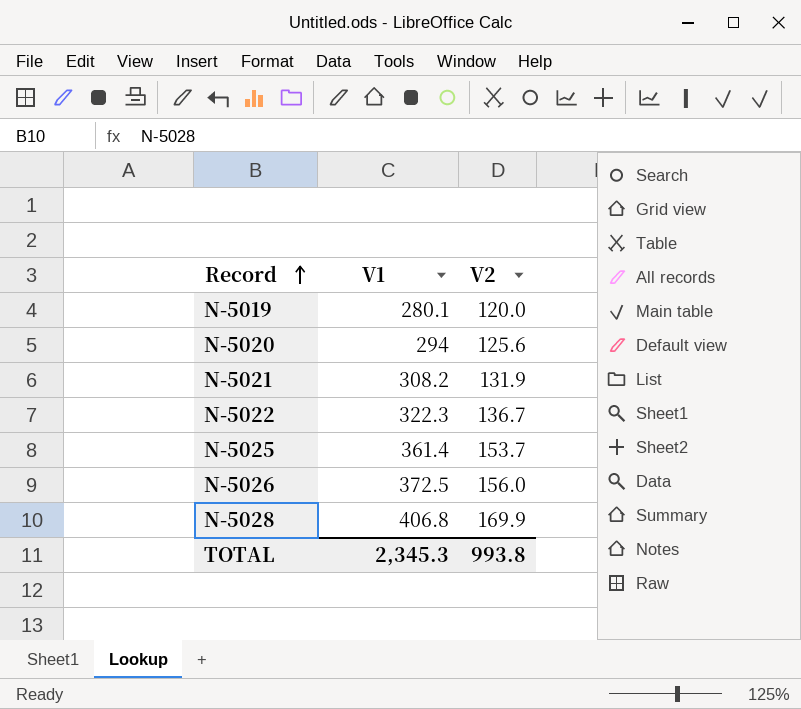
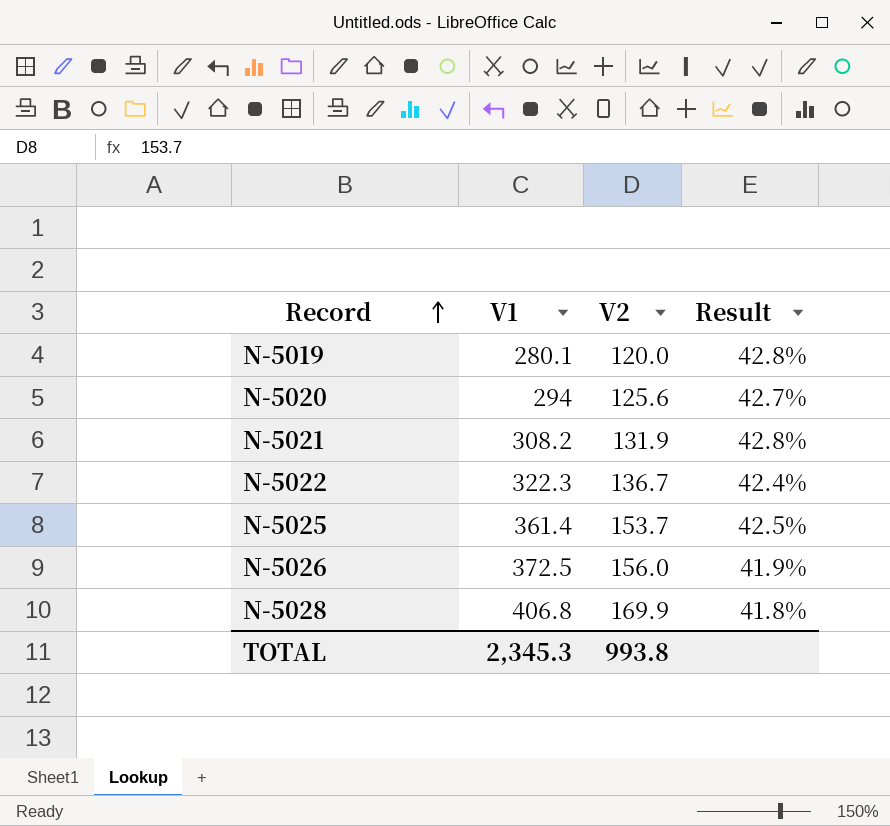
column Result | formula: none -> [V2] / [V1]

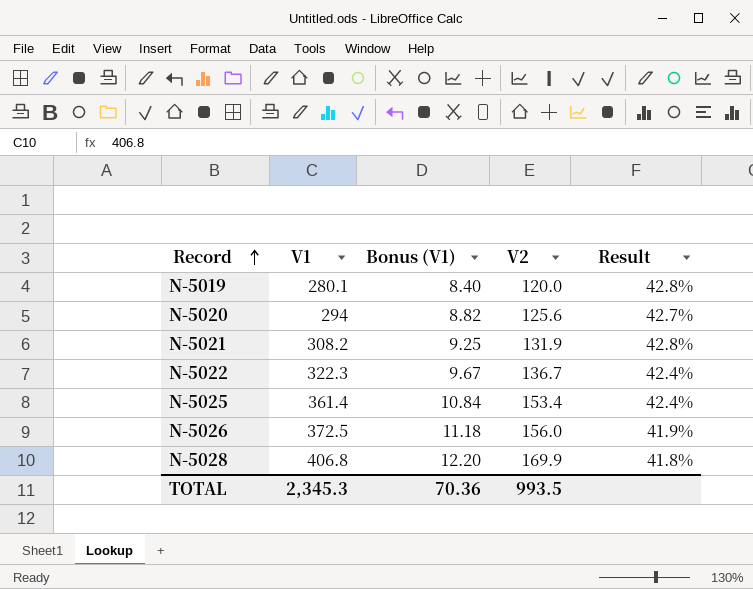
column Bonus (V1) | formula: none -> [V1] * 0.03
N-5025 | V2: 153.7 -> 153.4
N-5025 | Result: 42.5% -> 42.4%
TOTAL | V2: 993.8 -> 993.5

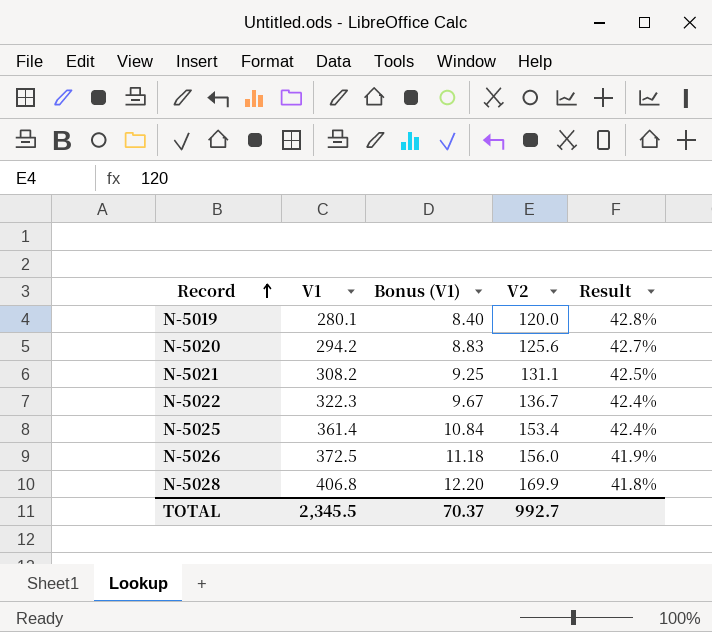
N-5020 | V1: 294 -> 294.2
N-5020 | Bonus (V1): 8.82 -> 8.83
N-5021 | V2: 131.9 -> 131.1
N-5021 | Result: 42.8% -> 42.5%
TOTAL | V1: 2,345.3 -> 2,345.5
TOTAL | Bonus (V1): 70.36 -> 70.37
TOTAL | V2: 993.5 -> 992.7

